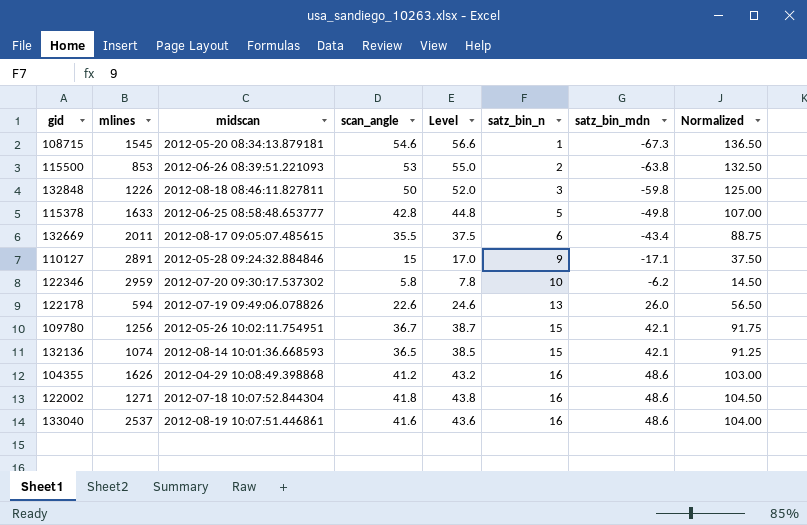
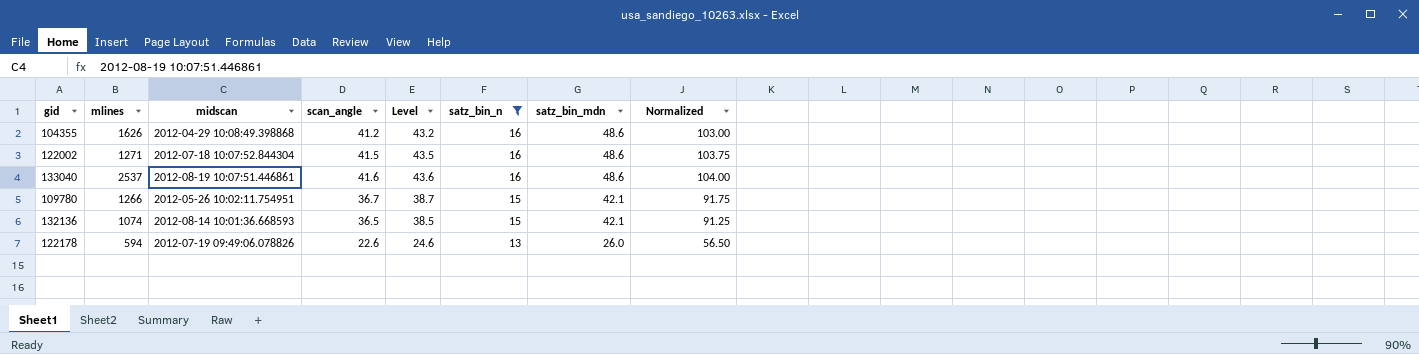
filter: none -> satz_bin_n >= 13
row order: satz_bin_n ascending -> satz_bin_n descending
122002 | scan_angle: 41.8 -> 41.5
122002 | Level: 43.8 -> 43.5
122002 | Normalized: 104.50 -> 103.75
109780 | mlines: 1256 -> 1266

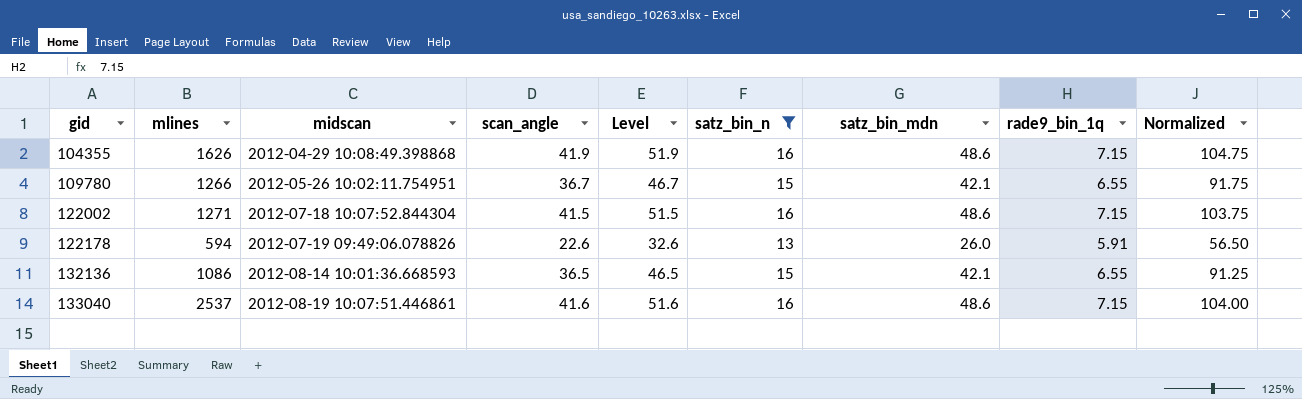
row order: satz_bin_n descending -> gid ascending
column Level | formula: [scan_angle] + 2 -> [scan_angle] + 10
column rade9_bin_1q | position: none -> 8
104355 | scan_angle: 41.2 -> 41.9
104355 | Normalized: 103.00 -> 104.75
132136 | mlines: 1074 -> 1086

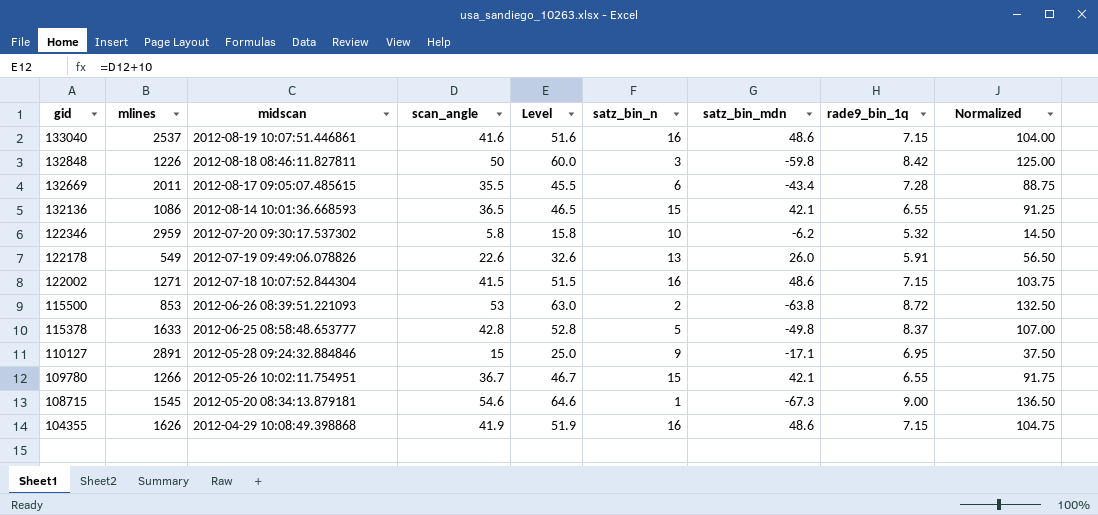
filter: satz_bin_n >= 13 -> none
row order: gid ascending -> gid descending
122178 | mlines: 594 -> 549

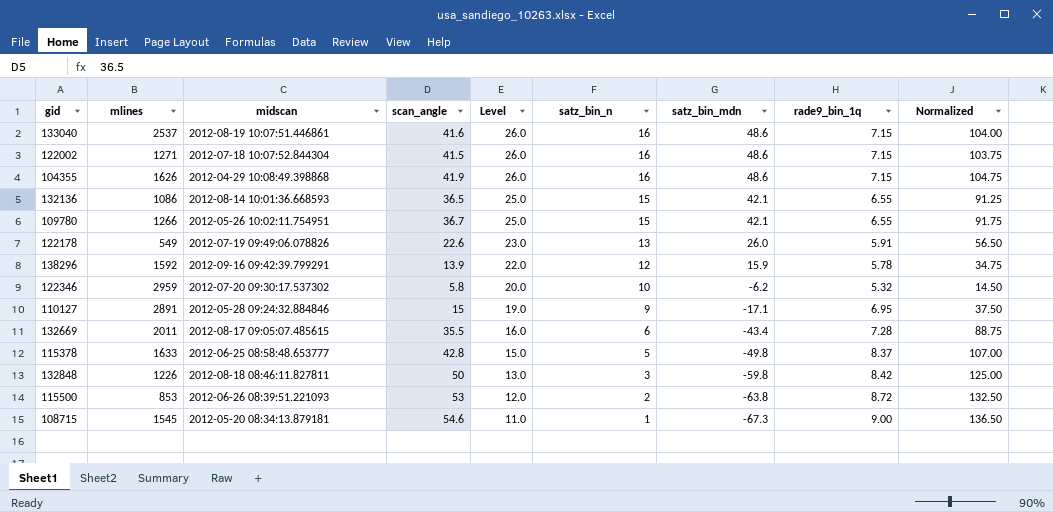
row order: gid descending -> Level descending
column Level | formula: [scan_angle] + 10 -> [satz_bin_n] + 10
row 138296: none -> 1592 | 2012-09-16 09:42:39.799291 | 13.9 | 22.0 | 12 | 15.9 | 5.78 | 34.75

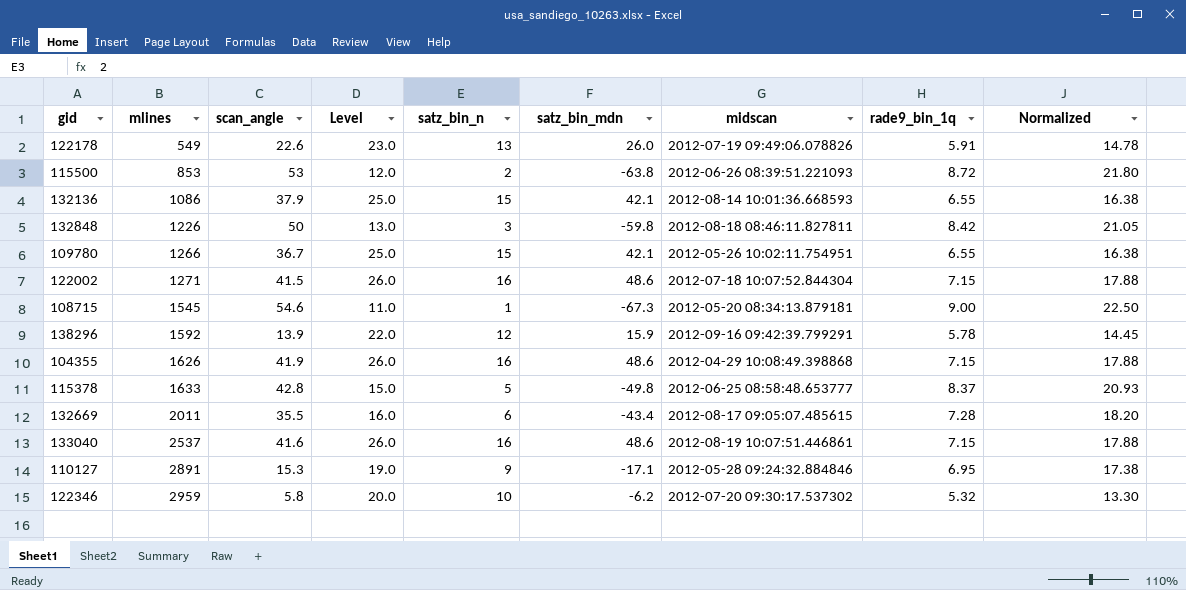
row order: Level descending -> mlines ascending
column midscan | position: 3 -> 7
column Normalized | formula: [scan_angle] * 2.5 -> [rade9_bin_1q] * 2.5
132136 | scan_angle: 36.5 -> 37.9
110127 | scan_angle: 15 -> 15.3

